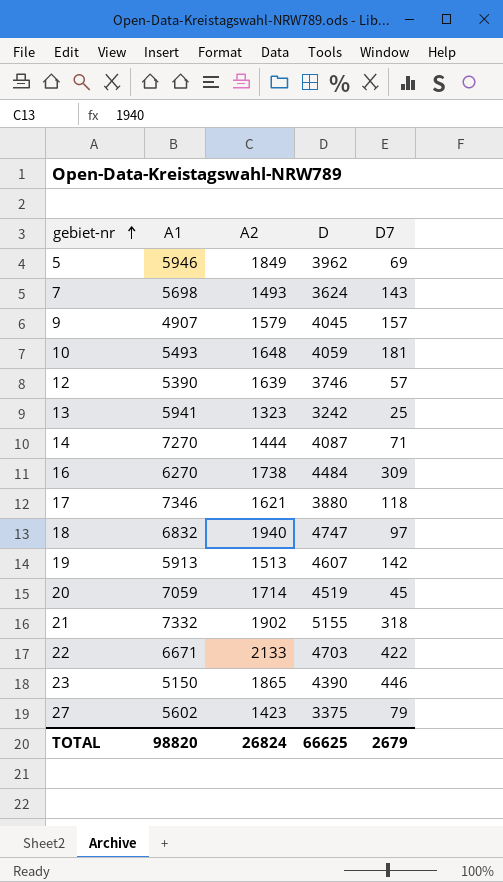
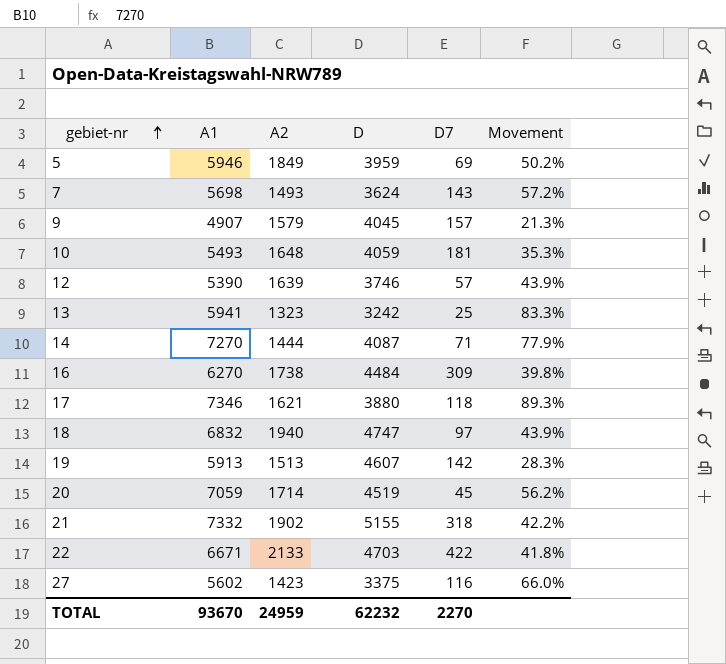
column Movement | formula: none -> ([A1] - [D]) / [D]
row 23: 5150 | 1865 | 4390 | 446 -> none
5 | D: 3962 -> 3959
27 | D7: 79 -> 116
TOTAL | A1: 98820 -> 93670
TOTAL | A2: 26824 -> 24959
TOTAL | D: 66625 -> 62232
TOTAL | D7: 2679 -> 2270

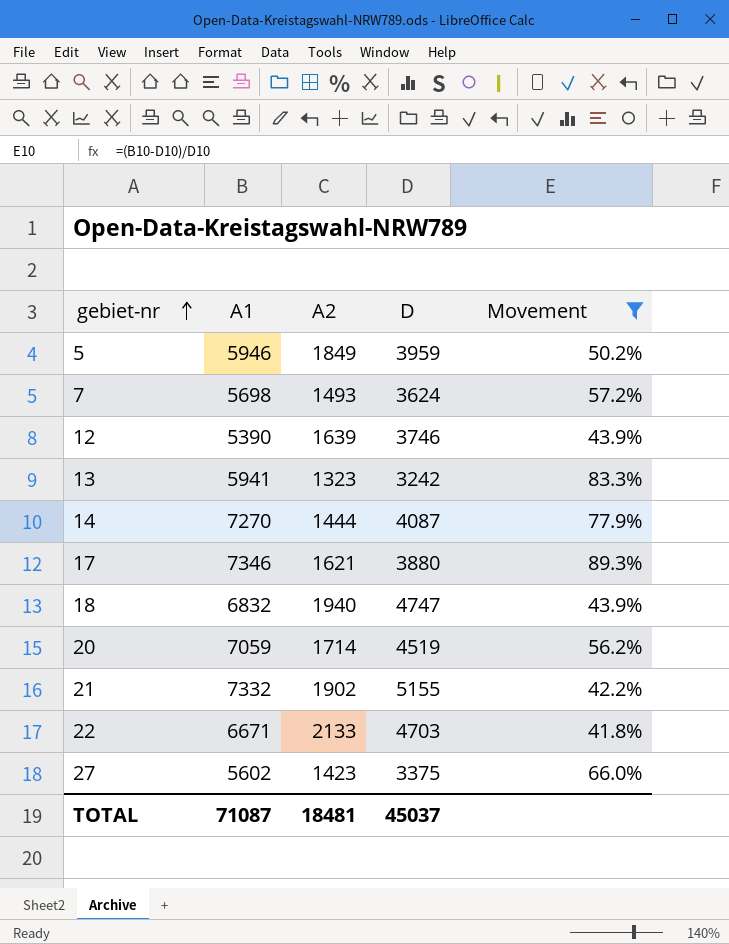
filter: none -> Movement >= 41.8%
column D7 | position: 5 -> none
TOTAL | A1: 93670 -> 71087
TOTAL | A2: 24959 -> 18481
TOTAL | D: 62232 -> 45037

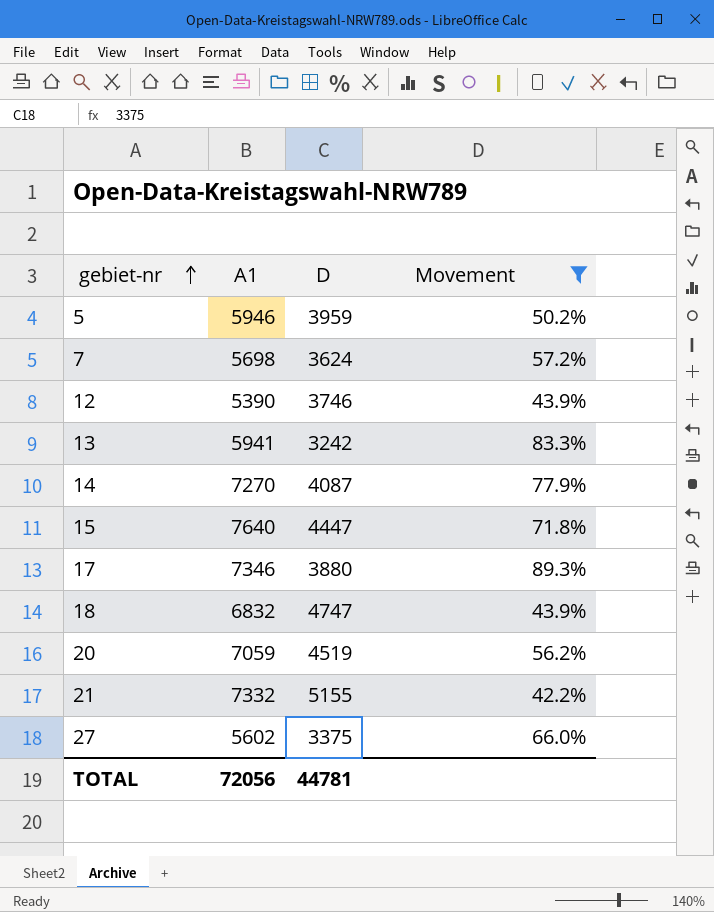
column A2 | position: 3 -> none
row 22: 6671 | 2133 | 4703 | 41.8% -> none
row 15: none -> 7640 | 4447 | 71.8%
TOTAL | A1: 71087 -> 72056
TOTAL | D: 45037 -> 44781

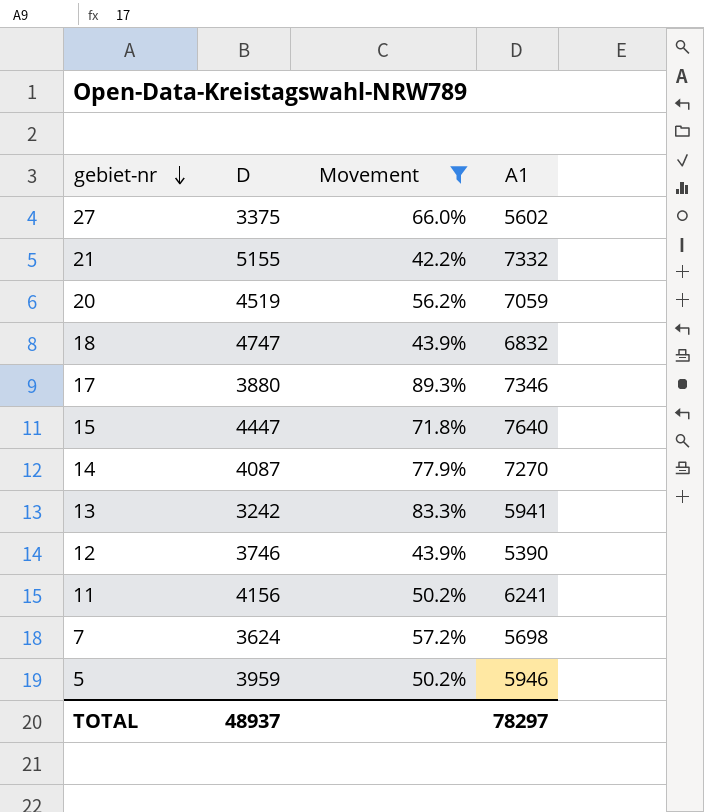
row order: gebiet-nr ascending -> gebiet-nr descending
column A1 | position: 2 -> 4
row 11: none -> 4156 | 50.2% | 6241
TOTAL | D: 44781 -> 48937
TOTAL | A1: 72056 -> 78297

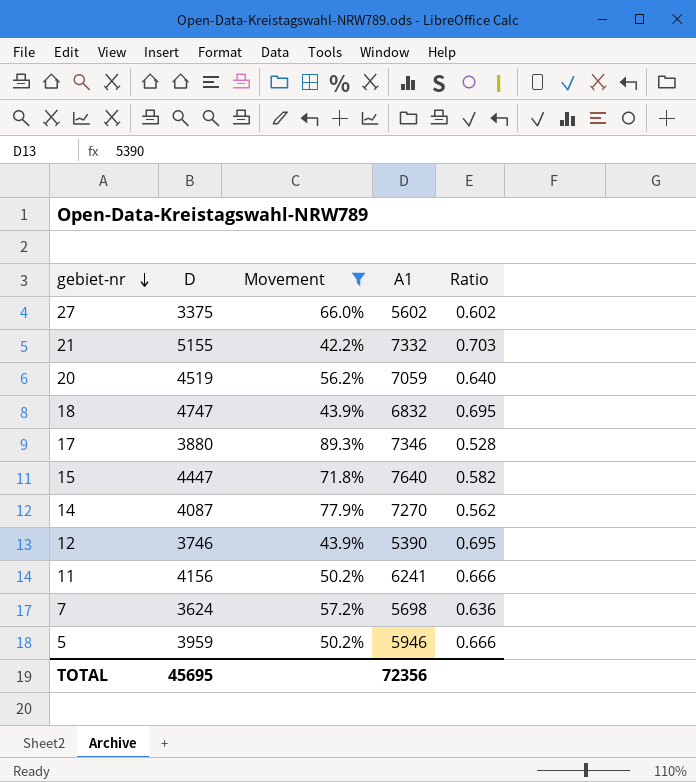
column Ratio | formula: none -> [D] / [A1]
row 13: 3242 | 83.3% | 5941 -> none
TOTAL | D: 48937 -> 45695
TOTAL | A1: 78297 -> 72356

